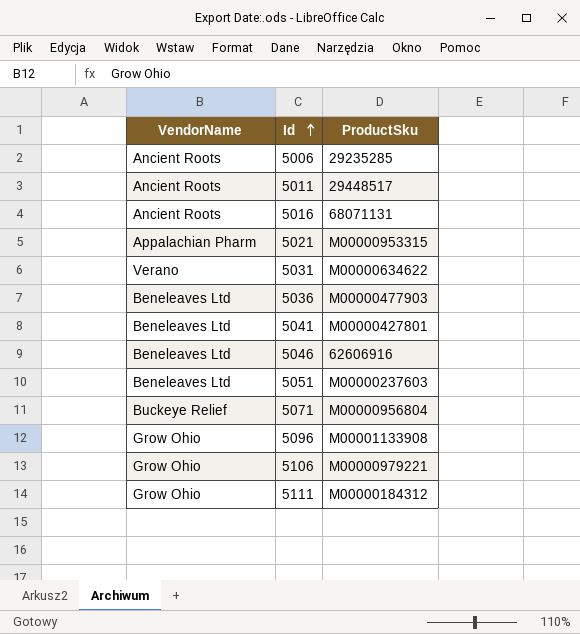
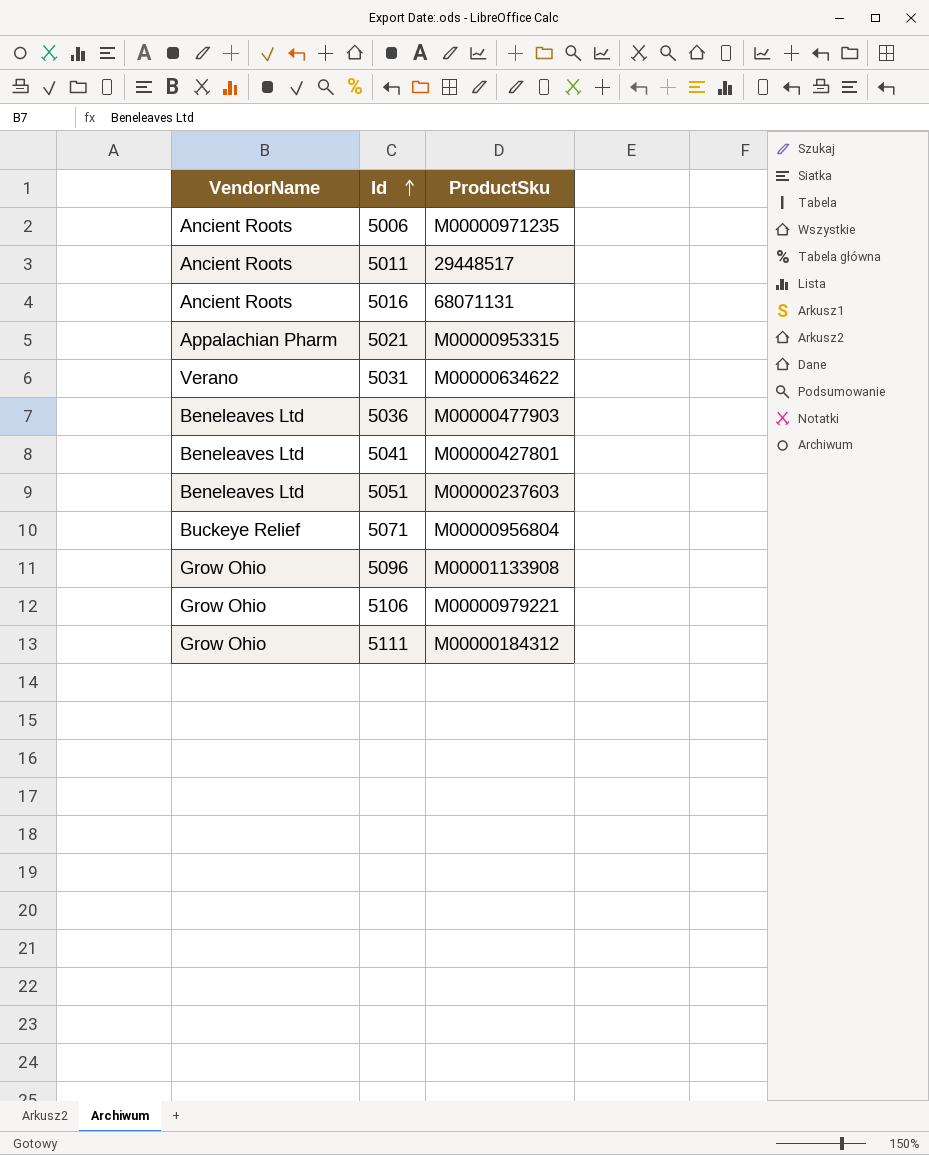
row 5046: Beneleaves Ltd | 62606916 -> none
5006 | ProductSku: 29235285 -> M00000971235

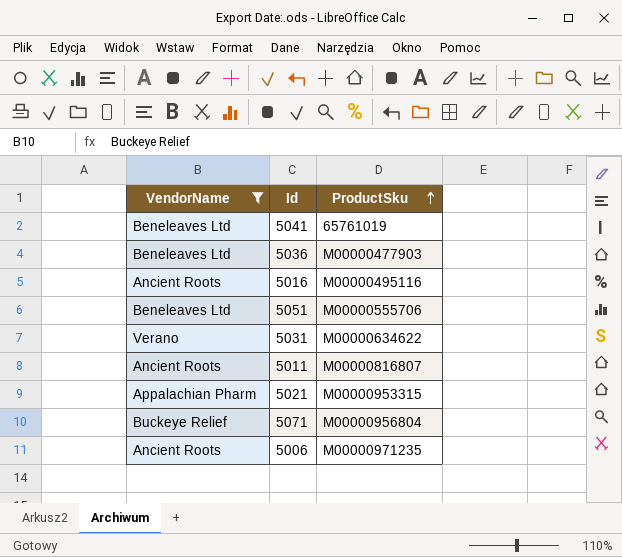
filter: none -> VendorName != Grow Ohio
row order: Id ascending -> ProductSku ascending
5041 | ProductSku: M00000427801 -> 65761019
5016 | ProductSku: 68071131 -> M00000495116
5051 | ProductSku: M00000237603 -> M00000555706
5011 | ProductSku: 29448517 -> M00000816807

